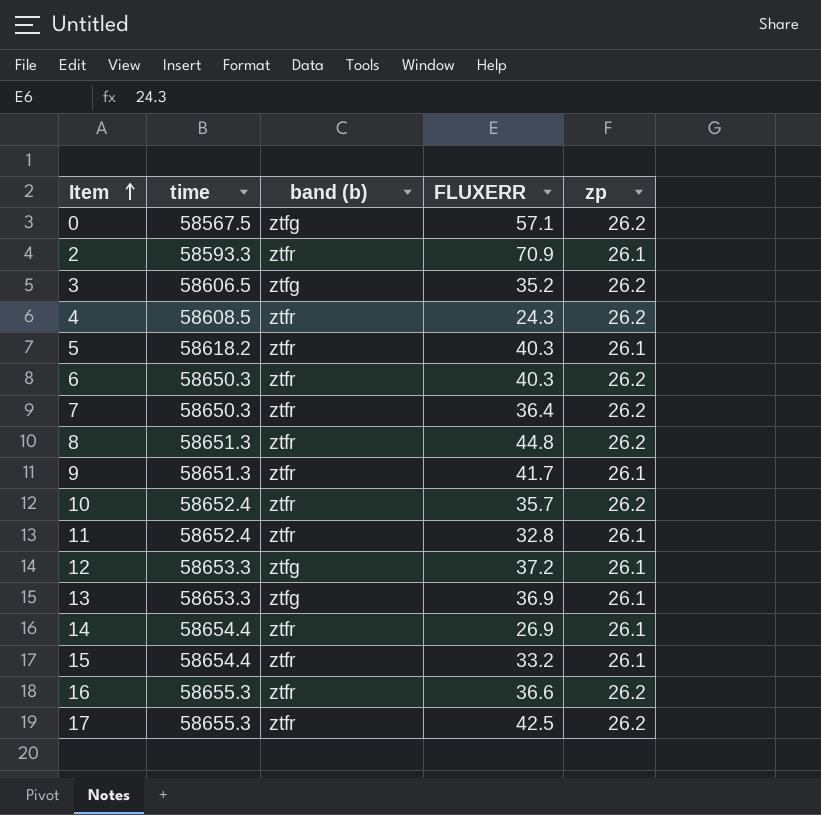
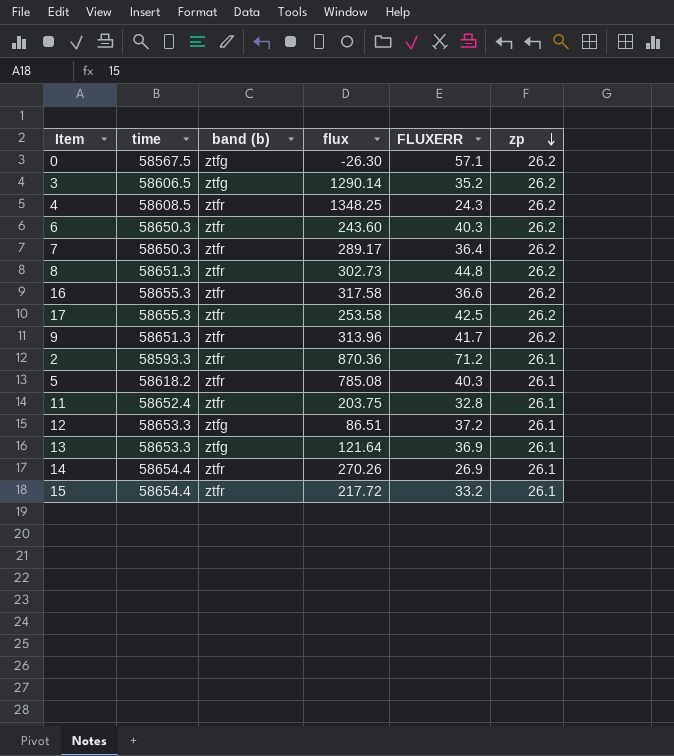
row order: Item ascending -> zp descending
column flux | position: none -> 4
row 10: 58652.4 | ztfr | 35.7 | 26.2 -> none
9 | zp: 26.1 -> 26.2
2 | FLUXERR: 70.9 -> 71.2

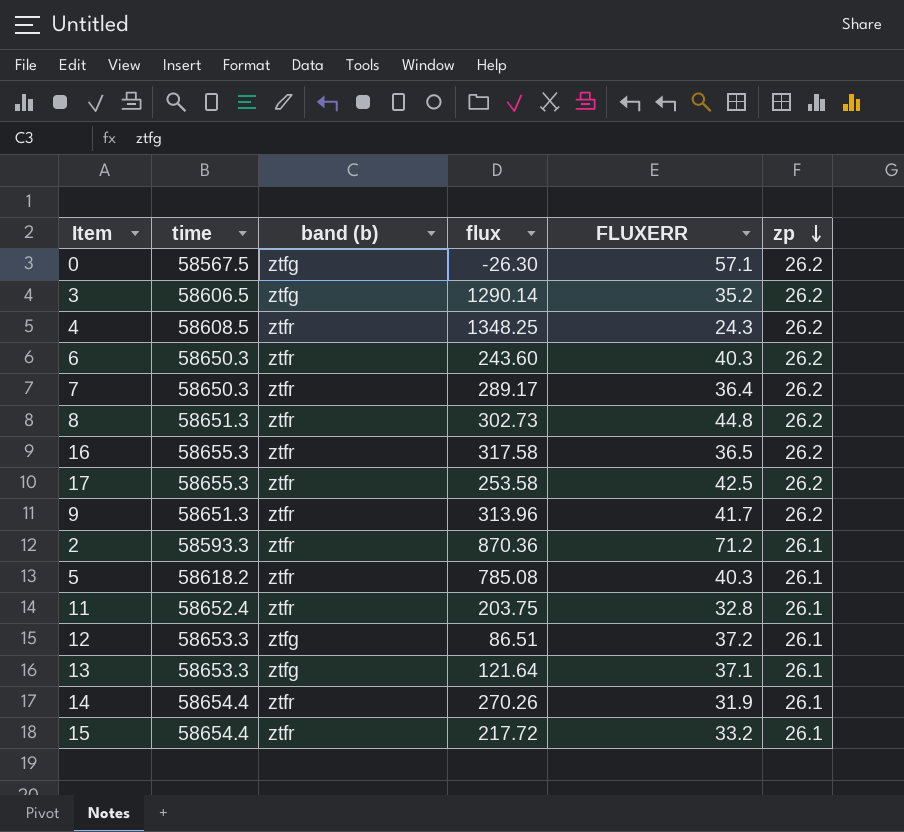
16 | FLUXERR: 36.6 -> 36.5
13 | FLUXERR: 36.9 -> 37.1
14 | FLUXERR: 26.9 -> 31.9

